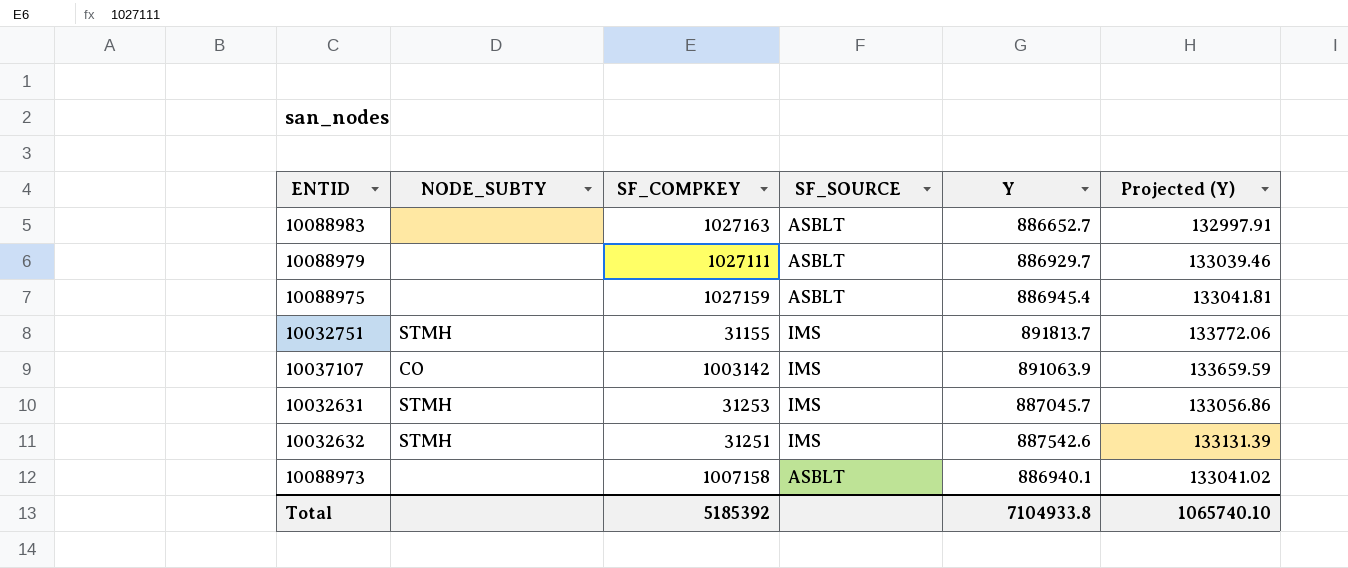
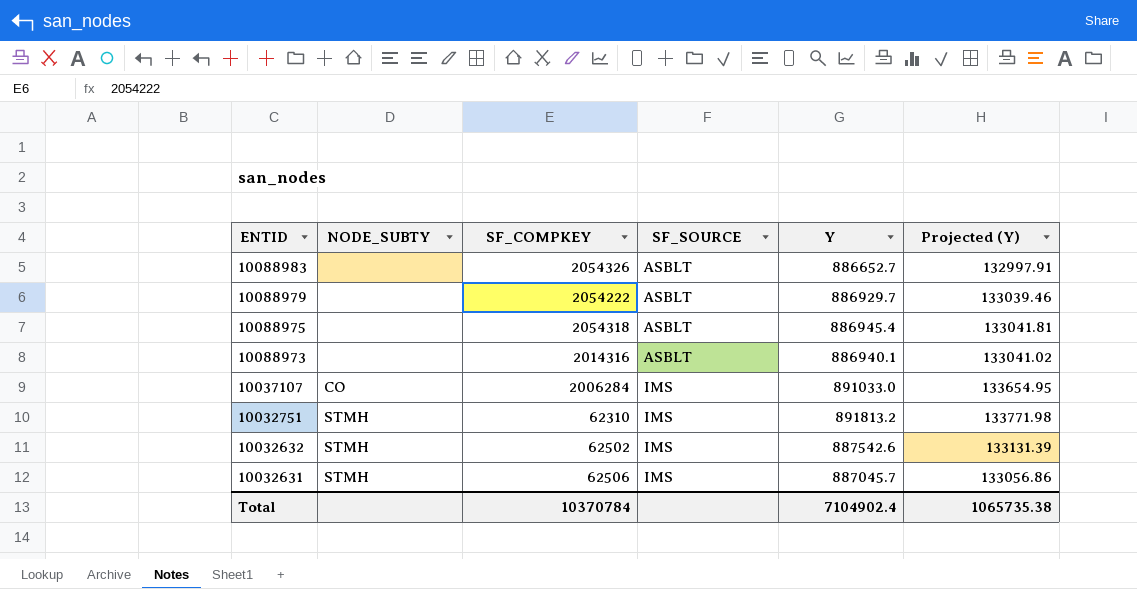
row order: none -> ENTID descending
10088983 | SF_COMPKEY: 1027163 -> 2054326
10088979 | SF_COMPKEY: 1027111 -> 2054222
10088975 | SF_COMPKEY: 1027159 -> 2054318
10088973 | SF_COMPKEY: 1007158 -> 2014316
10037107 | SF_COMPKEY: 1003142 -> 2006284
10037107 | Y: 891063.9 -> 891033.0
10037107 | Projected (Y): 133659.59 -> 133654.95
10032751 | SF_COMPKEY: 31155 -> 62310
10032751 | Y: 891813.7 -> 891813.2
10032751 | Projected (Y): 133772.06 -> 133771.98
10032632 | SF_COMPKEY: 31251 -> 62502
10032631 | SF_COMPKEY: 31253 -> 62506
Total | SF_COMPKEY: 5185392 -> 10370784
Total | Y: 7104933.8 -> 7104902.4
Total | Projected (Y): 1065740.10 -> 1065735.38

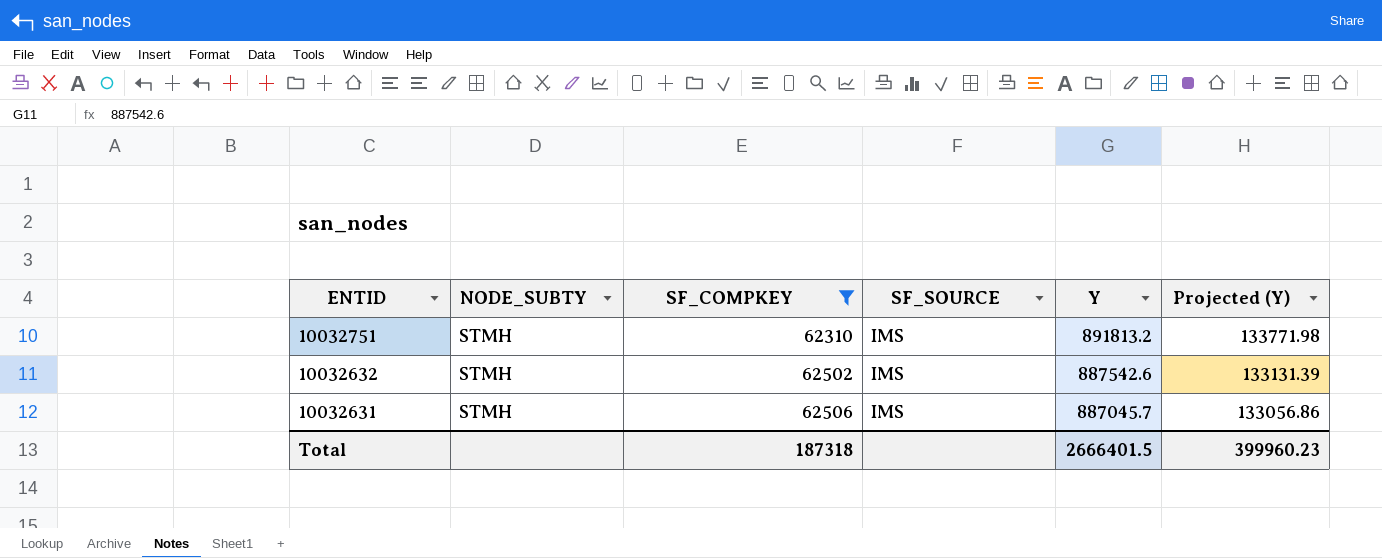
filter: none -> SF_COMPKEY <= 62506
Total | SF_COMPKEY: 10370784 -> 187318
Total | Y: 7104902.4 -> 2666401.5
Total | Projected (Y): 1065735.38 -> 399960.23

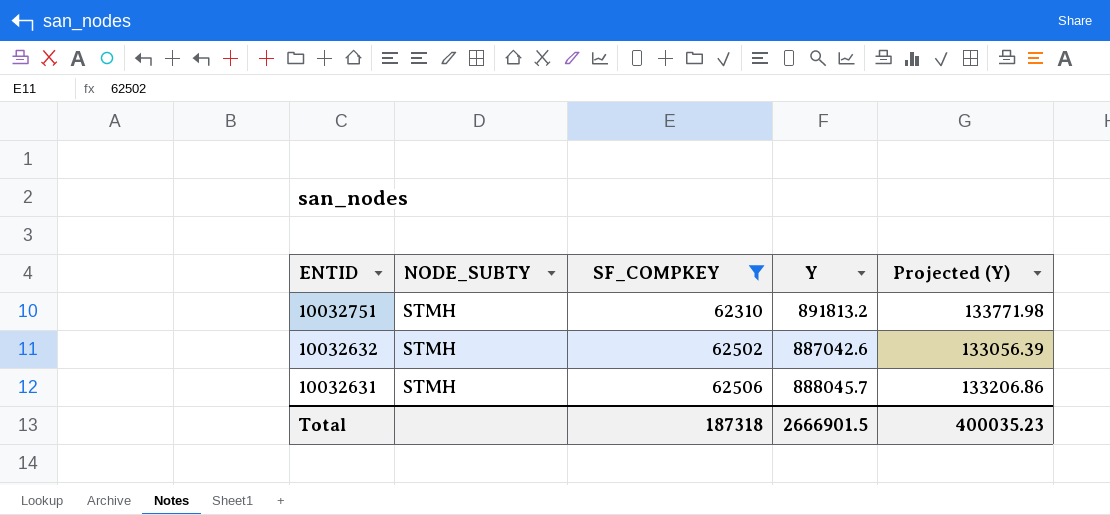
column SF_SOURCE | position: 4 -> none
10032632 | Y: 887542.6 -> 887042.6
10032632 | Projected (Y): 133131.39 -> 133056.39
10032631 | Y: 887045.7 -> 888045.7
10032631 | Projected (Y): 133056.86 -> 133206.86
Total | Y: 2666401.5 -> 2666901.5
Total | Projected (Y): 399960.23 -> 400035.23

